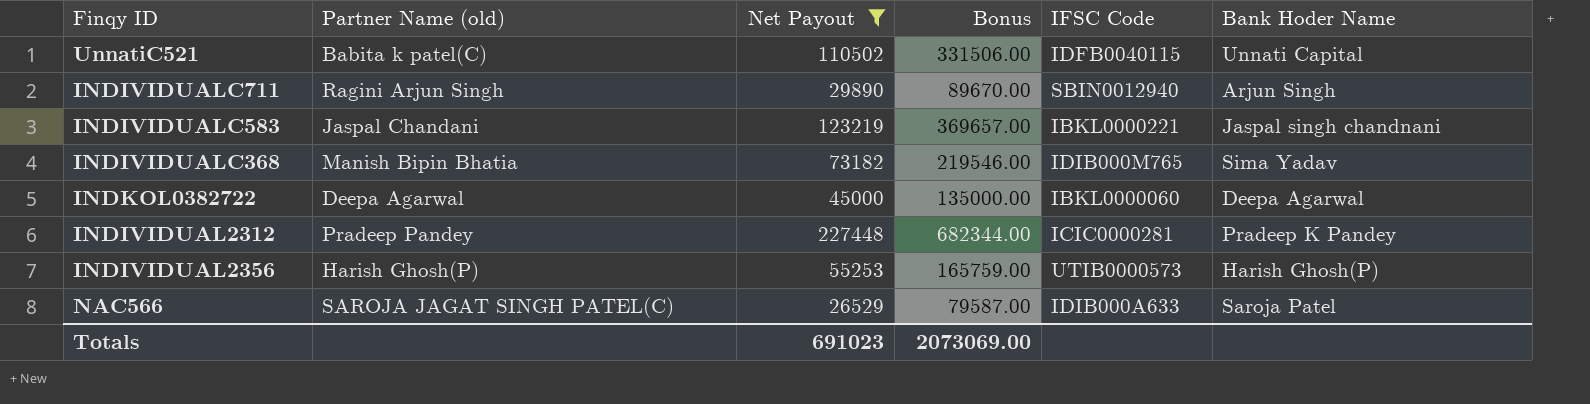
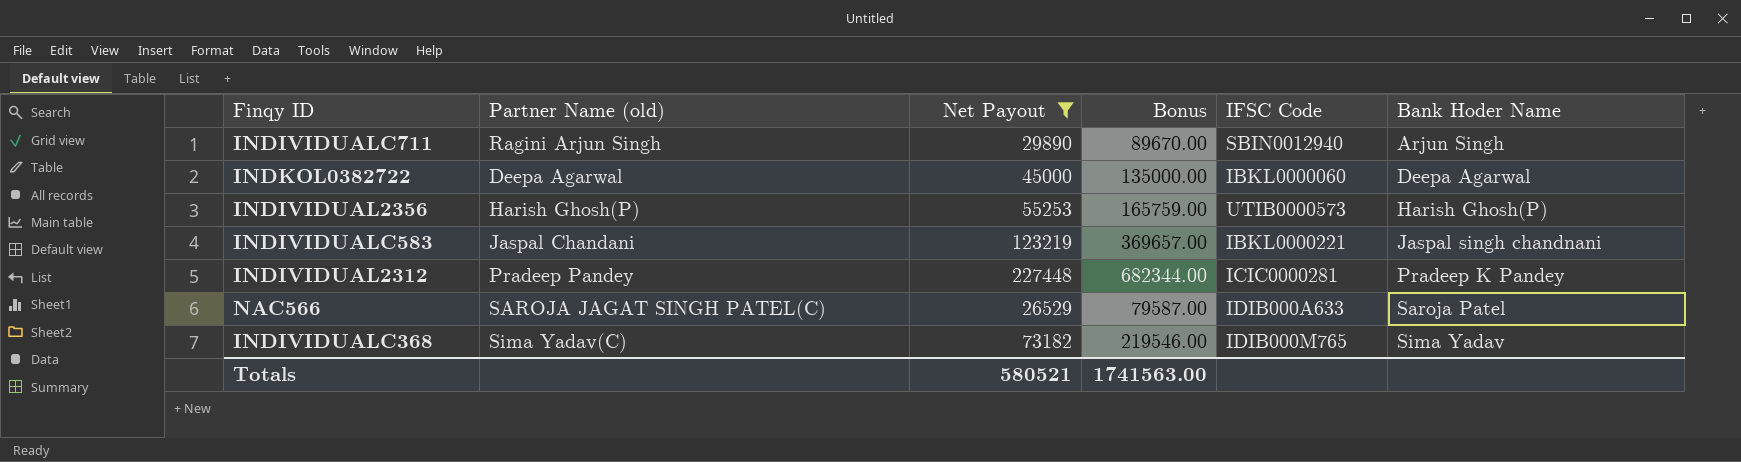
row order: none -> Bank Hoder Name ascending
row UnnatiC521: Babita k patel(C) | 110502 | 331506.00 | IDFB0040115 | Unnati Capital -> none
INDIVIDUALC368 | Partner Name (old): Manish Bipin Bhatia -> Sima Yadav(C)
Totals | Net Payout: 691023 -> 580521
Totals | Bonus: 2073069.00 -> 1741563.00

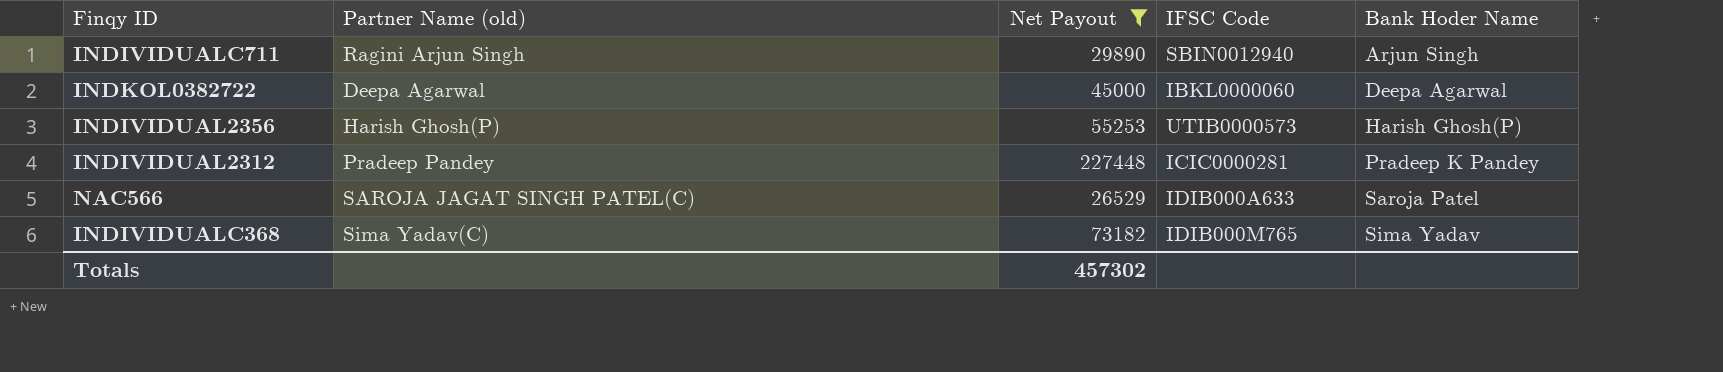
column Bonus | formula: [Net Payout] * 3 -> none
row INDIVIDUALC583: Jaspal Chandani | 123219 | 369657.00 | IBKL0000221 | Jaspal singh chandnani -> none
Totals | Net Payout: 580521 -> 457302

